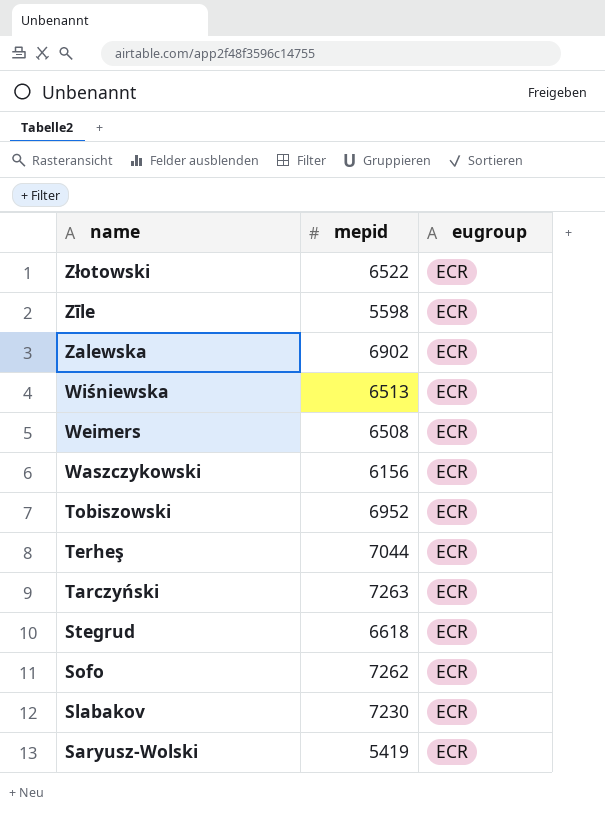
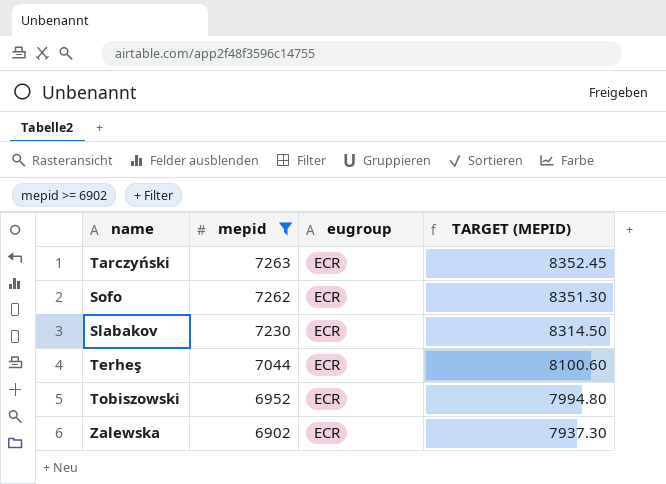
filter: none -> mepid >= 6902
row order: name descending -> mepid descending
column TARGET (MEPID) | formula: none -> [mepid] * 1.15

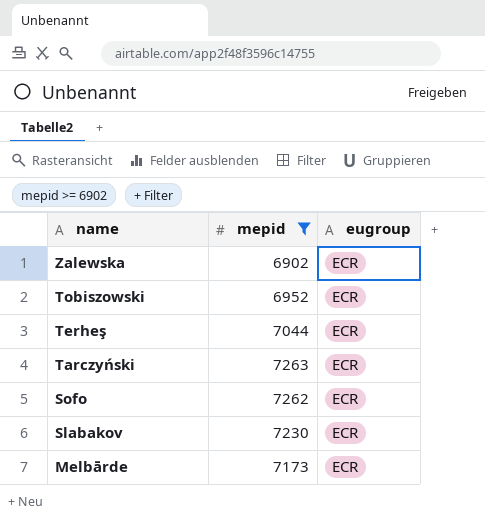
row order: mepid descending -> name descending
column TARGET (MEPID) | formula: [mepid] * 1.15 -> none
row Melbārde: none -> 7173 | ECR

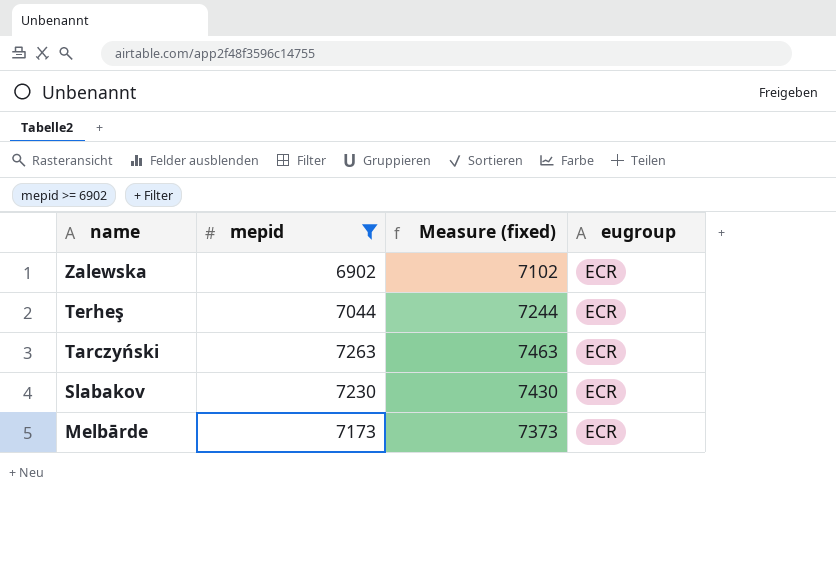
column Measure (fixed) | formula: none -> [mepid] + 200
row Tobiszowski: 6952 | ECR -> none
row Sofo: 7262 | ECR -> none

